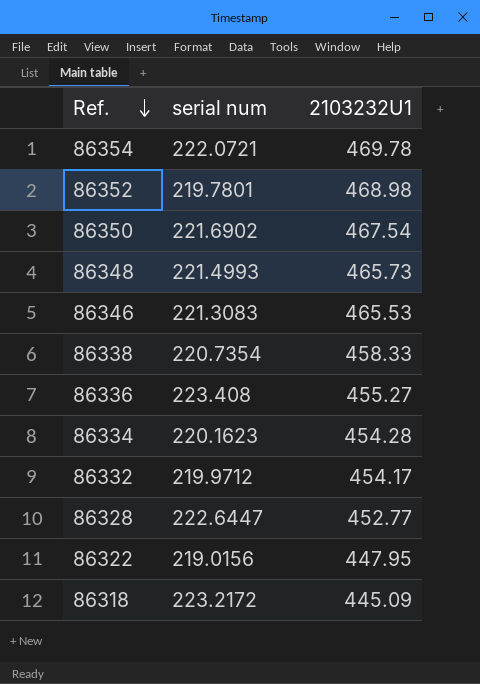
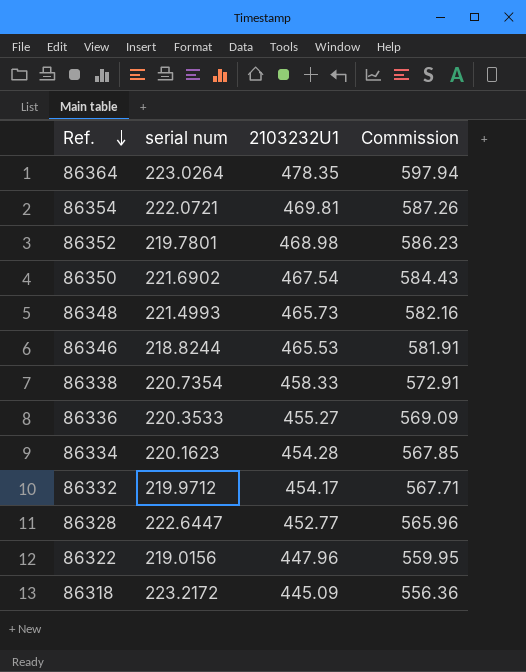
column Commission | formula: none -> [2103232U1] * 1.25
row 86364: none -> 223.0264 | 478.35 | 597.94
86354 | 2103232U1: 469.78 -> 469.81
86346 | serial num: 221.3083 -> 218.8244
86336 | serial num: 223.408 -> 220.3533
86322 | 2103232U1: 447.95 -> 447.96

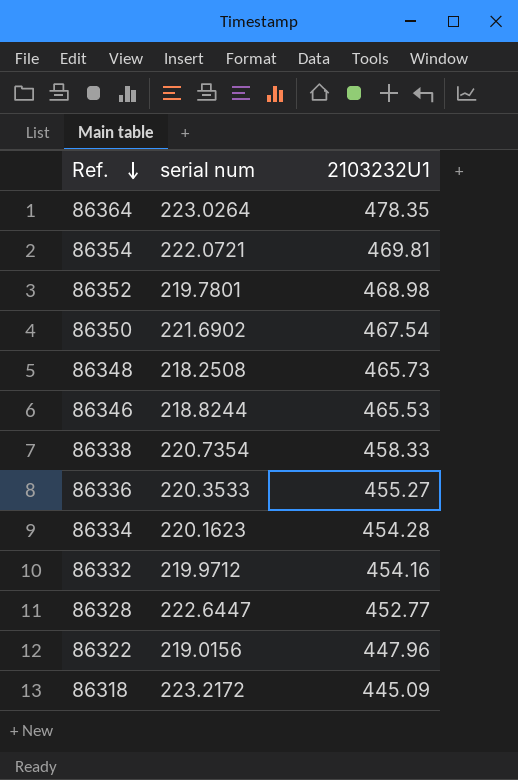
column Commission | formula: [2103232U1] * 1.25 -> none
86348 | serial num: 221.4993 -> 218.2508
86332 | 2103232U1: 454.17 -> 454.16

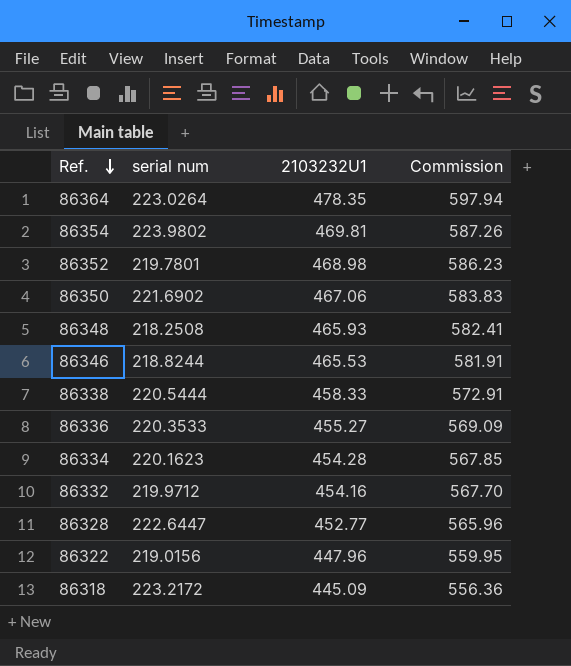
column Commission | formula: none -> [2103232U1] * 1.25
86354 | serial num: 222.0721 -> 223.9802
86350 | 2103232U1: 467.54 -> 467.06
86348 | 2103232U1: 465.73 -> 465.93
86338 | serial num: 220.7354 -> 220.5444

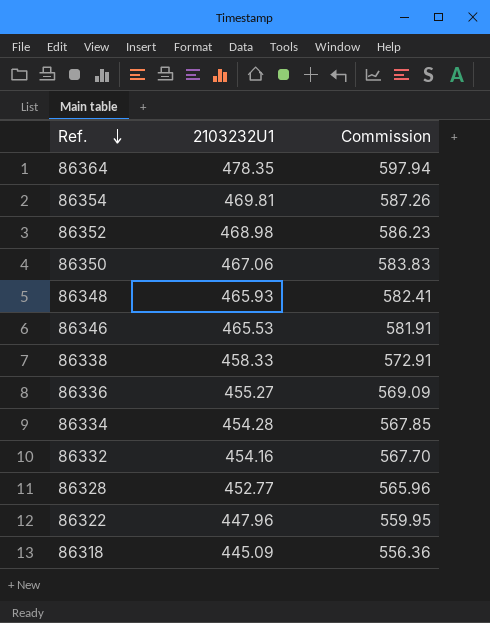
column serial num | position: 2 -> none

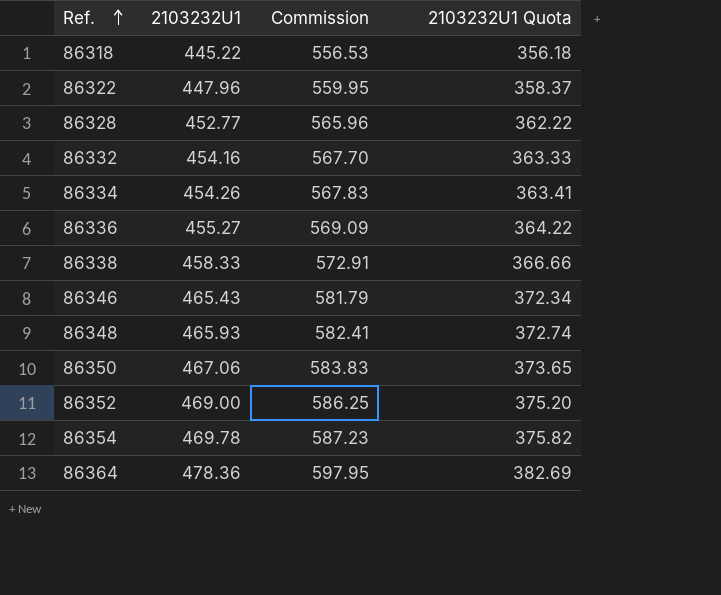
row order: Ref. descending -> Ref. ascending
column 2103232U1 Quota | formula: none -> [2103232U1] * 0.8
86318 | 2103232U1: 445.09 -> 445.22
86318 | Commission: 556.36 -> 556.53
86334 | 2103232U1: 454.28 -> 454.26
86334 | Commission: 567.85 -> 567.83
86346 | 2103232U1: 465.53 -> 465.43
86346 | Commission: 581.91 -> 581.79
86352 | 2103232U1: 468.98 -> 469.00
86352 | Commission: 586.23 -> 586.25
86354 | 2103232U1: 469.81 -> 469.78
86354 | Commission: 587.26 -> 587.23
86364 | 2103232U1: 478.35 -> 478.36
86364 | Commission: 597.94 -> 597.95

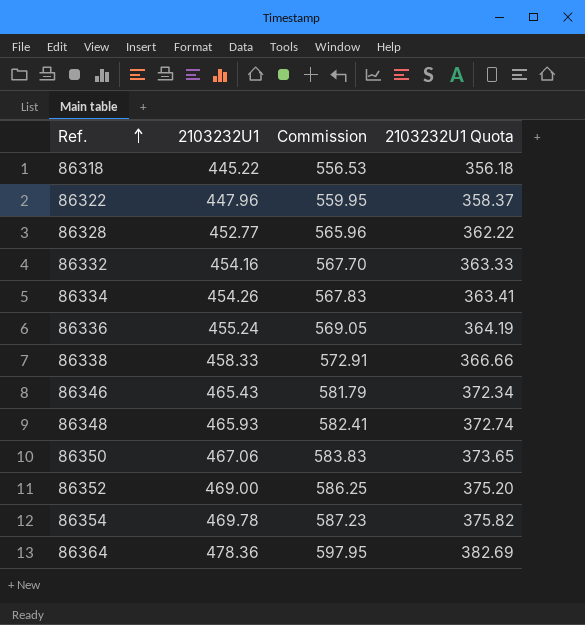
86336 | 2103232U1: 455.27 -> 455.24
86336 | Commission: 569.09 -> 569.05
86336 | 2103232U1 Quota: 364.22 -> 364.19

